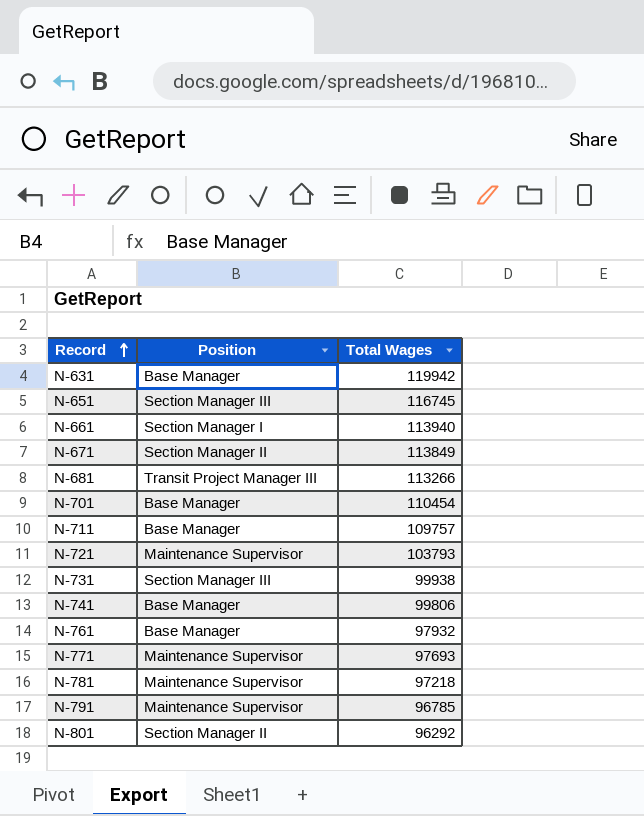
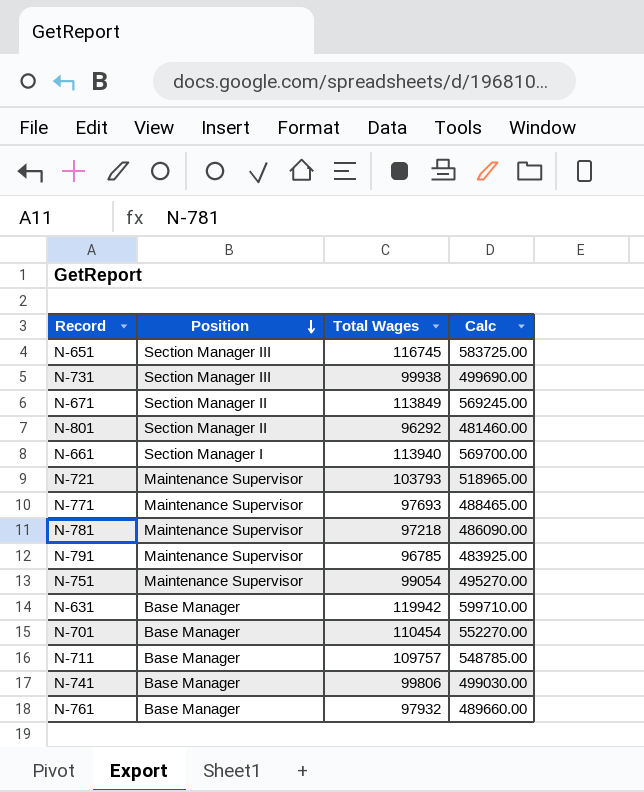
row order: Record ascending -> Position descending
column Calc | formula: none -> [Total Wages] * 5
row N-681: Transit Project Manager III | 113266 -> none
row N-751: none -> Maintenance Supervisor | 99054 | 495270.00

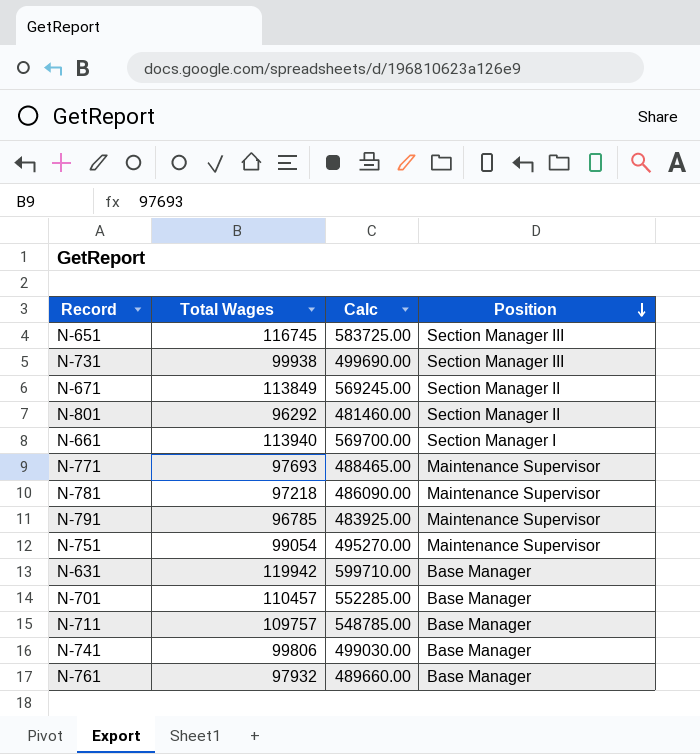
column Position | position: 2 -> 4
row N-721: Maintenance Supervisor | 103793 | 518965.00 -> none
N-701 | Total Wages: 110454 -> 110457
N-701 | Calc: 552270.00 -> 552285.00

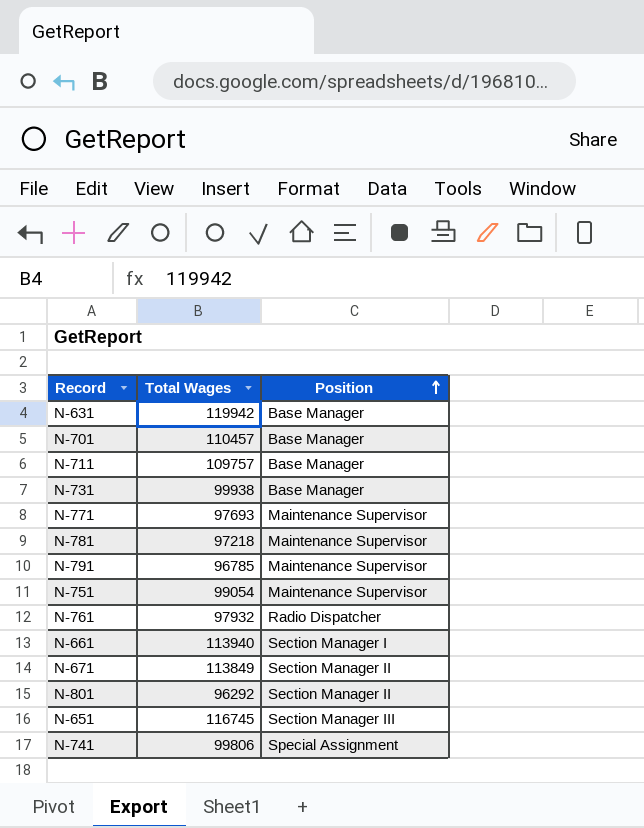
row order: Position descending -> Position ascending
column Calc | formula: [Total Wages] * 5 -> none
N-731 | Position: Section Manager III -> Base Manager
N-761 | Position: Base Manager -> Radio Dispatcher
N-741 | Position: Base Manager -> Special Assignment

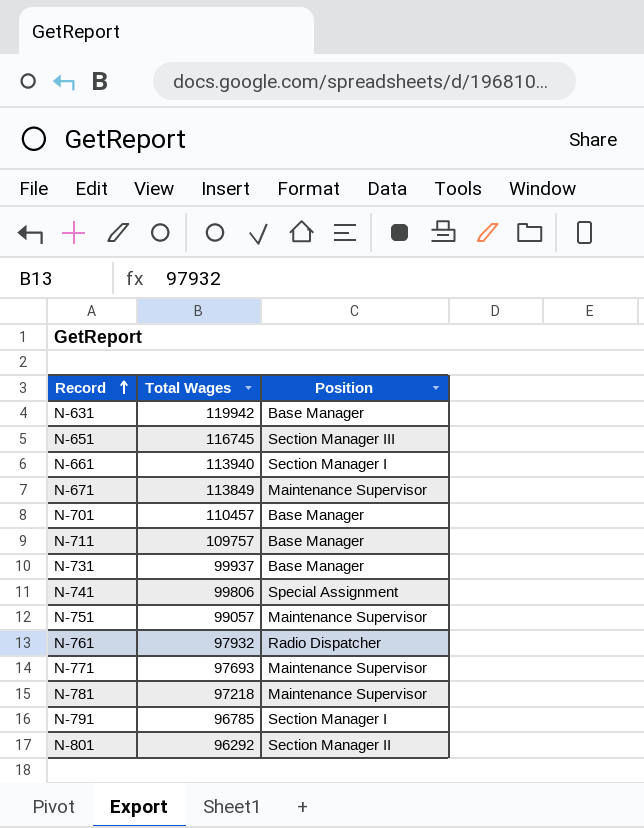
row order: Position ascending -> Record ascending
N-671 | Position: Section Manager II -> Maintenance Supervisor
N-731 | Total Wages: 99938 -> 99937
N-751 | Total Wages: 99054 -> 99057
N-791 | Position: Maintenance Supervisor -> Section Manager I

